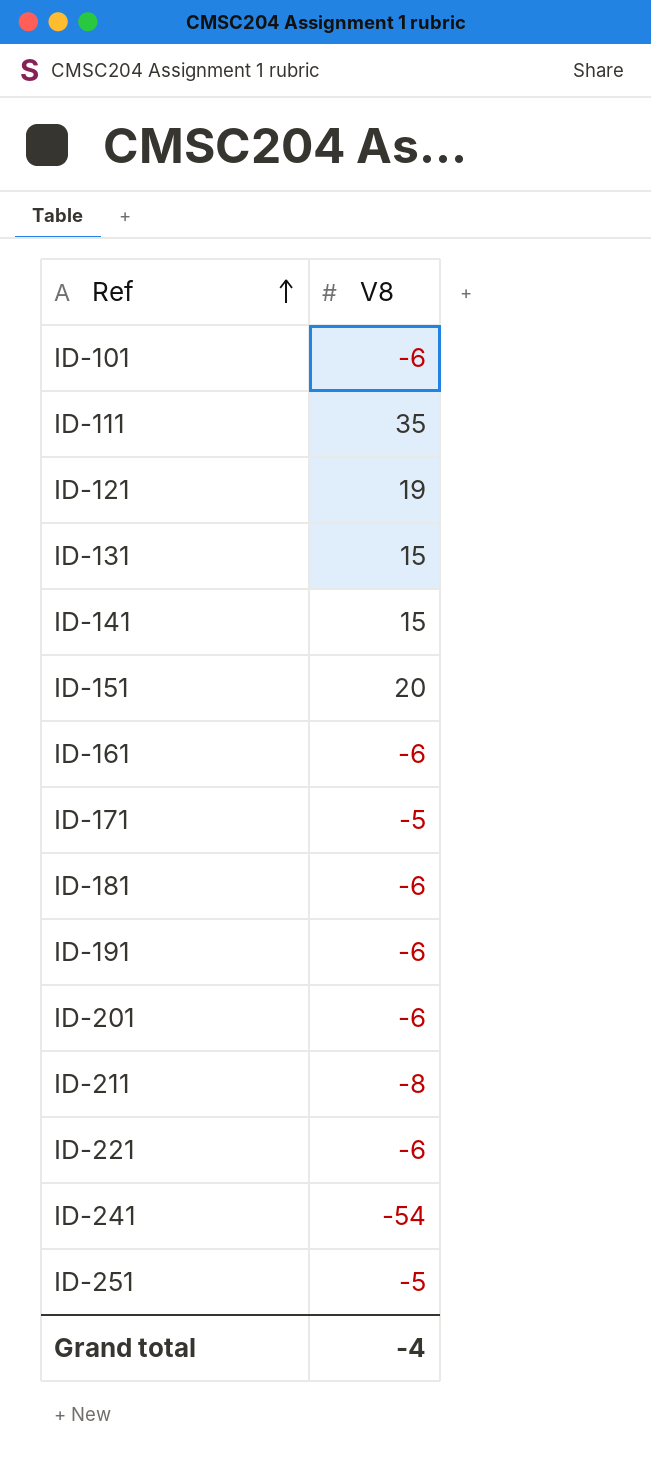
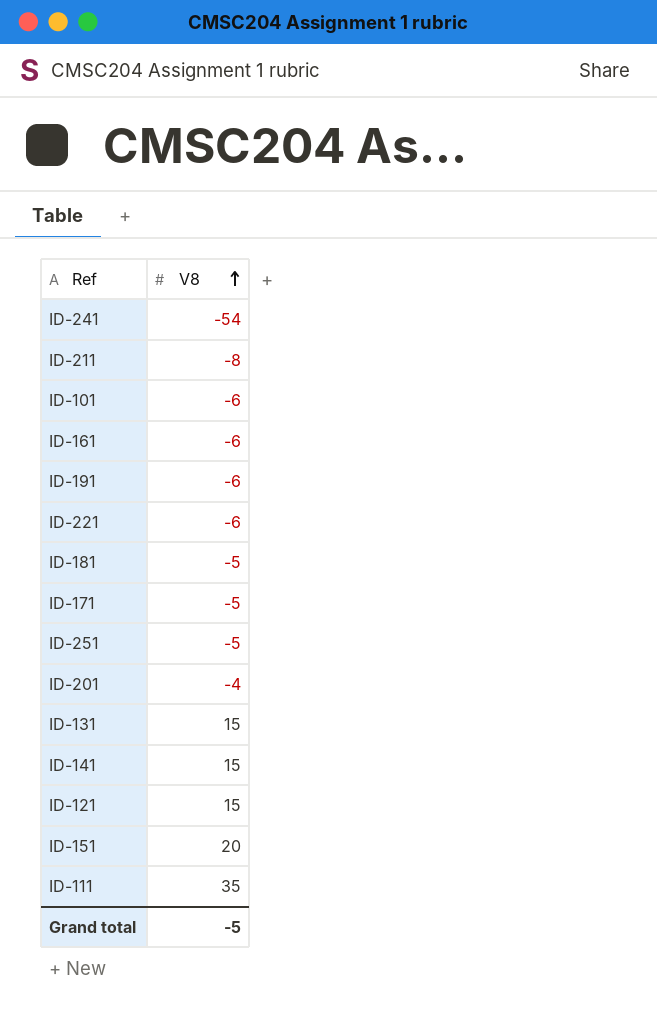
row order: Ref ascending -> V8 ascending
ID-181 | V8: -6 -> -5
ID-201 | V8: -6 -> -4
ID-121 | V8: 19 -> 15
Grand total | V8: -4 -> -5

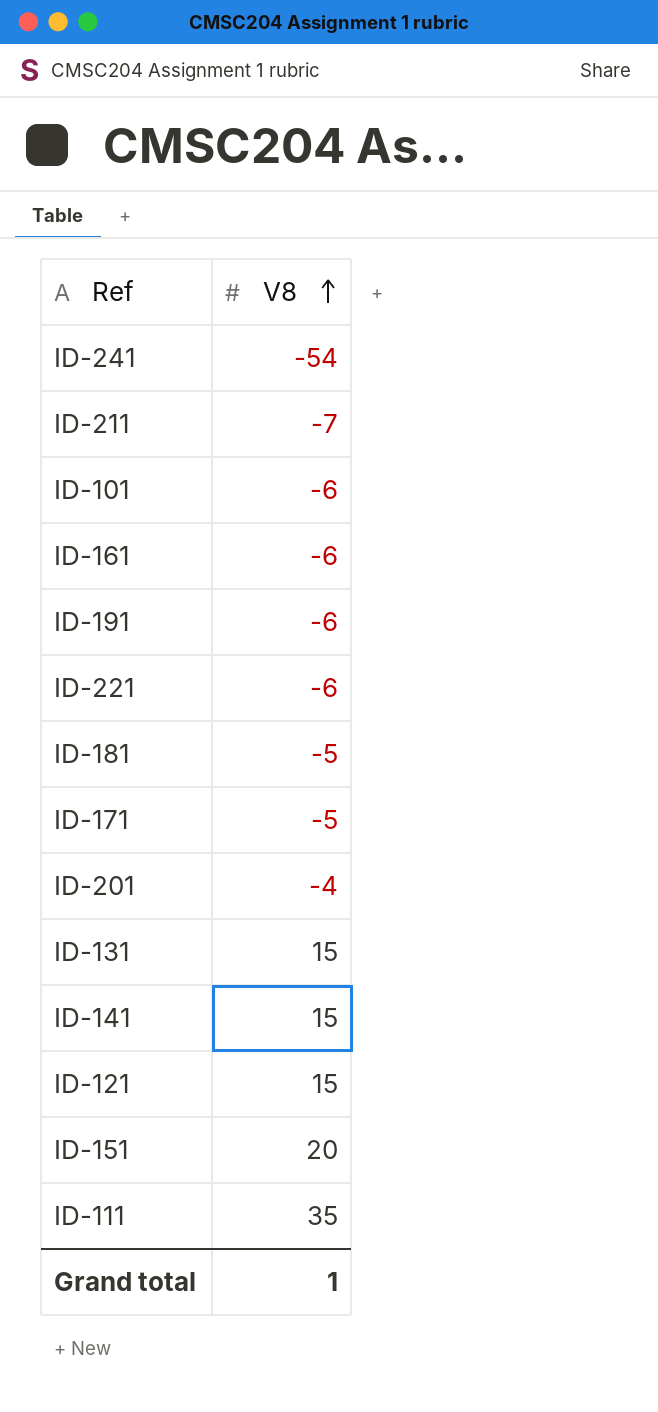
row ID-251: -5 -> none
ID-211 | V8: -8 -> -7
Grand total | V8: -5 -> 1

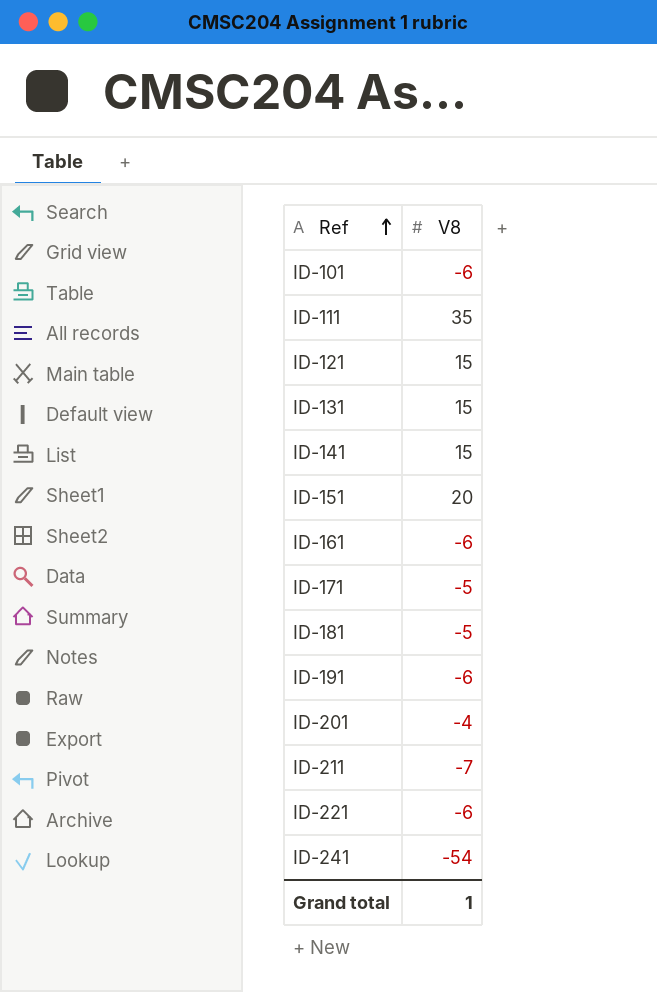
row order: V8 ascending -> Ref ascending

